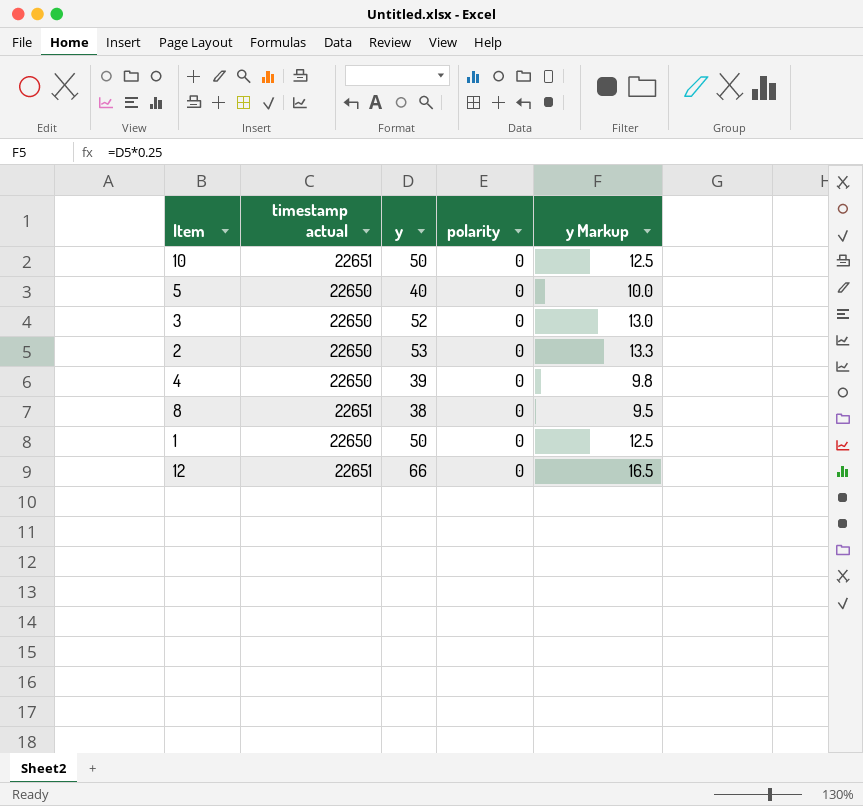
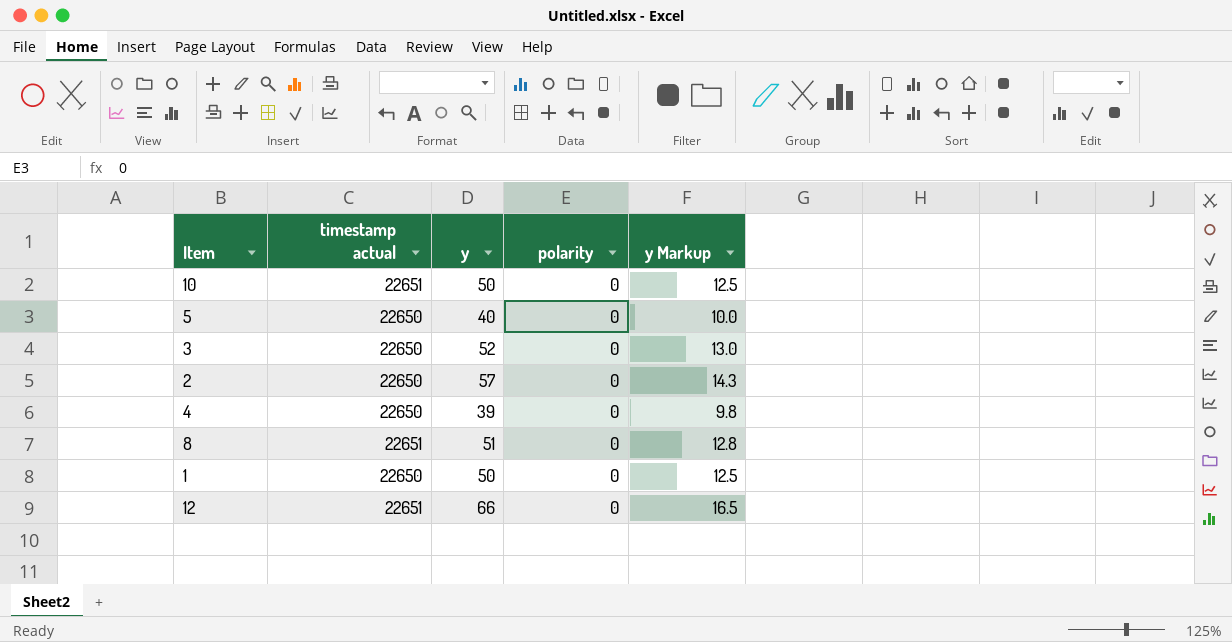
2 | y: 53 -> 57
2 | y Markup: 13.3 -> 14.3
8 | y: 38 -> 51
8 | y Markup: 9.5 -> 12.8

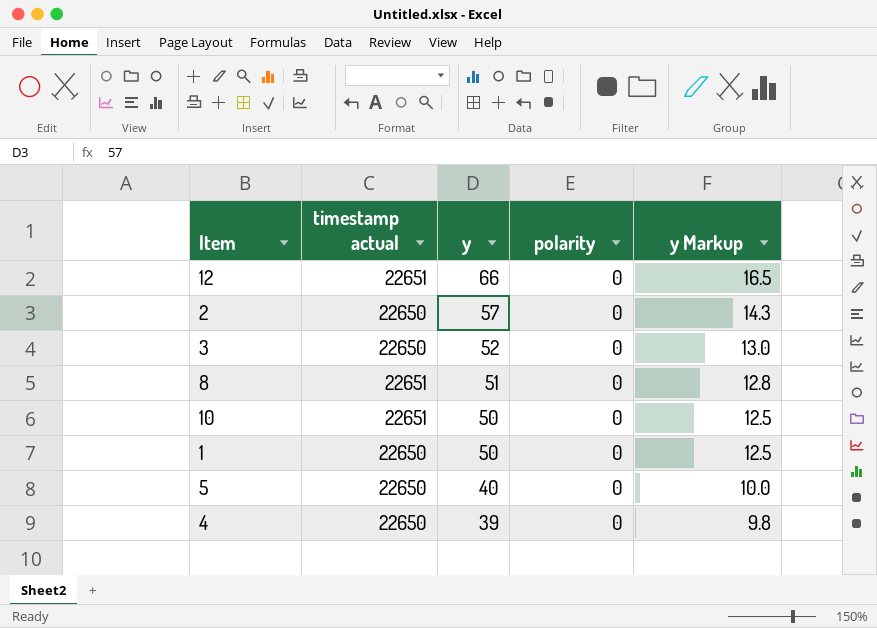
row order: none -> y descending

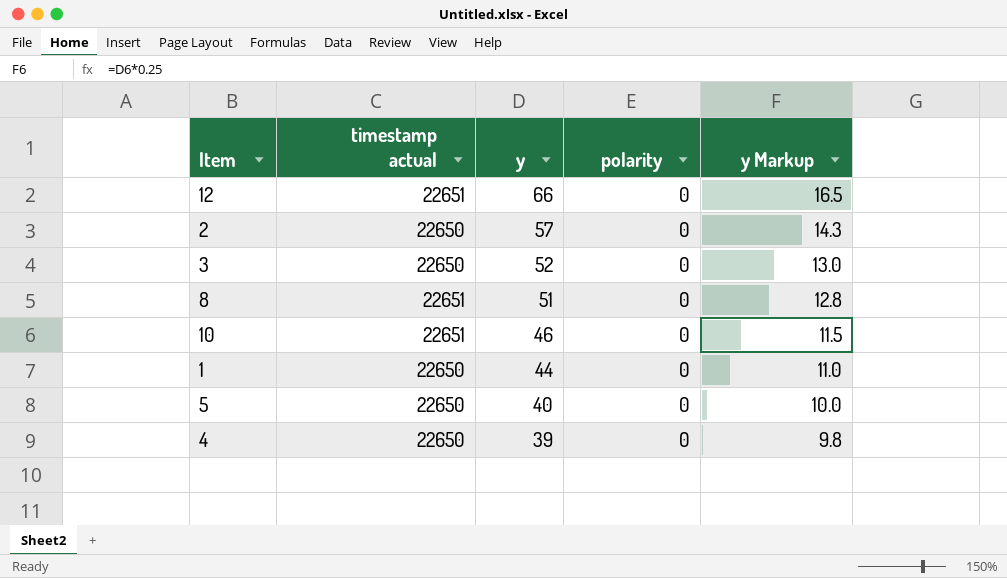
10 | y: 50 -> 46
10 | y Markup: 12.5 -> 11.5
1 | y: 50 -> 44
1 | y Markup: 12.5 -> 11.0

